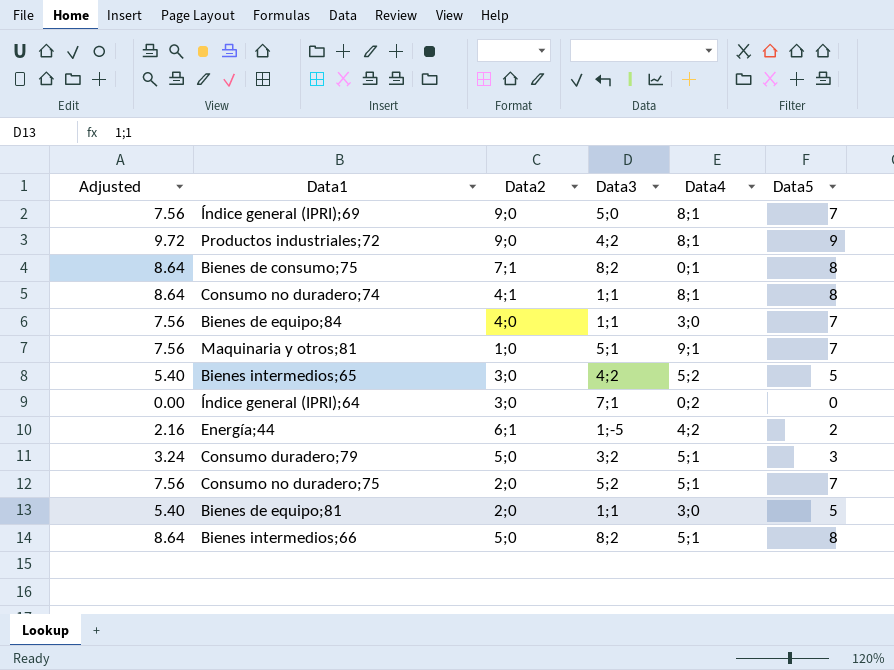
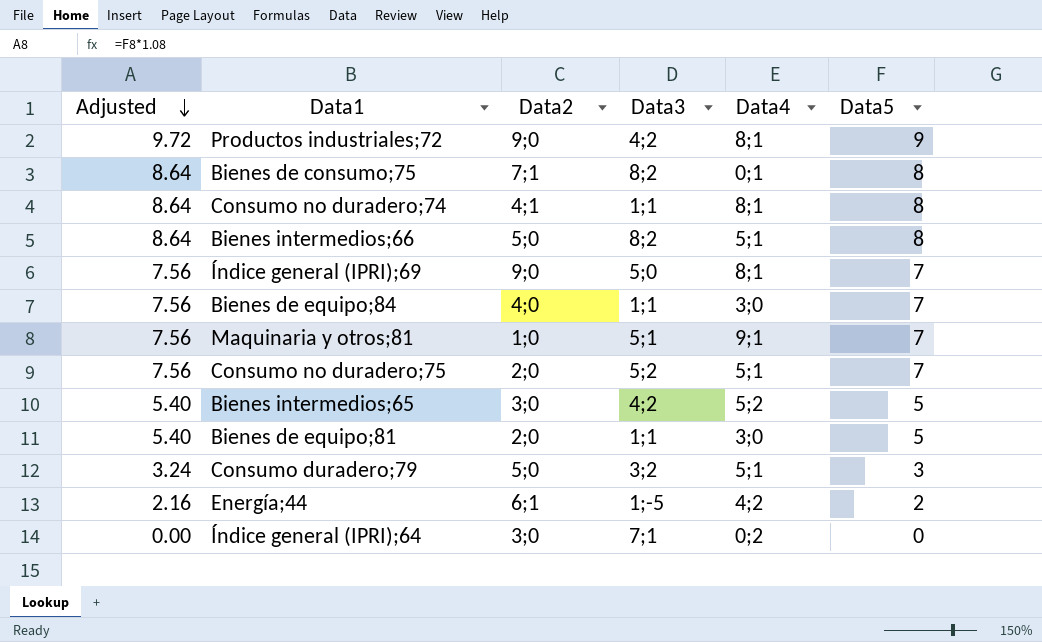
row order: none -> Adjusted descending

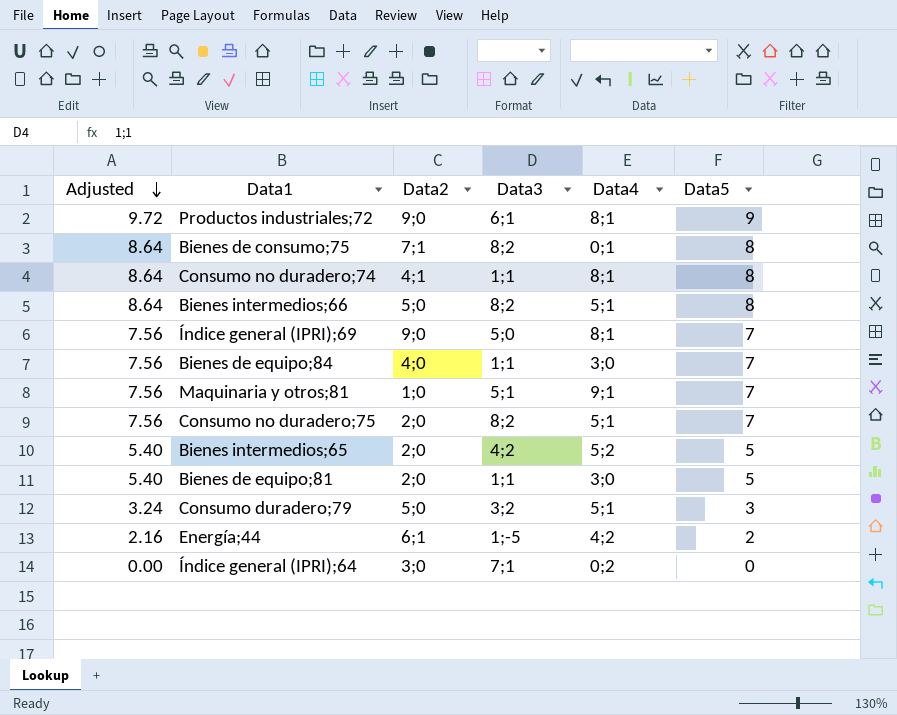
Productos industriales;72 | Data3: 4;2 -> 6;1
Consumo no duradero;75 | Data3: 5;2 -> 8;2
Bienes intermedios;65 | Data2: 3;0 -> 2;0

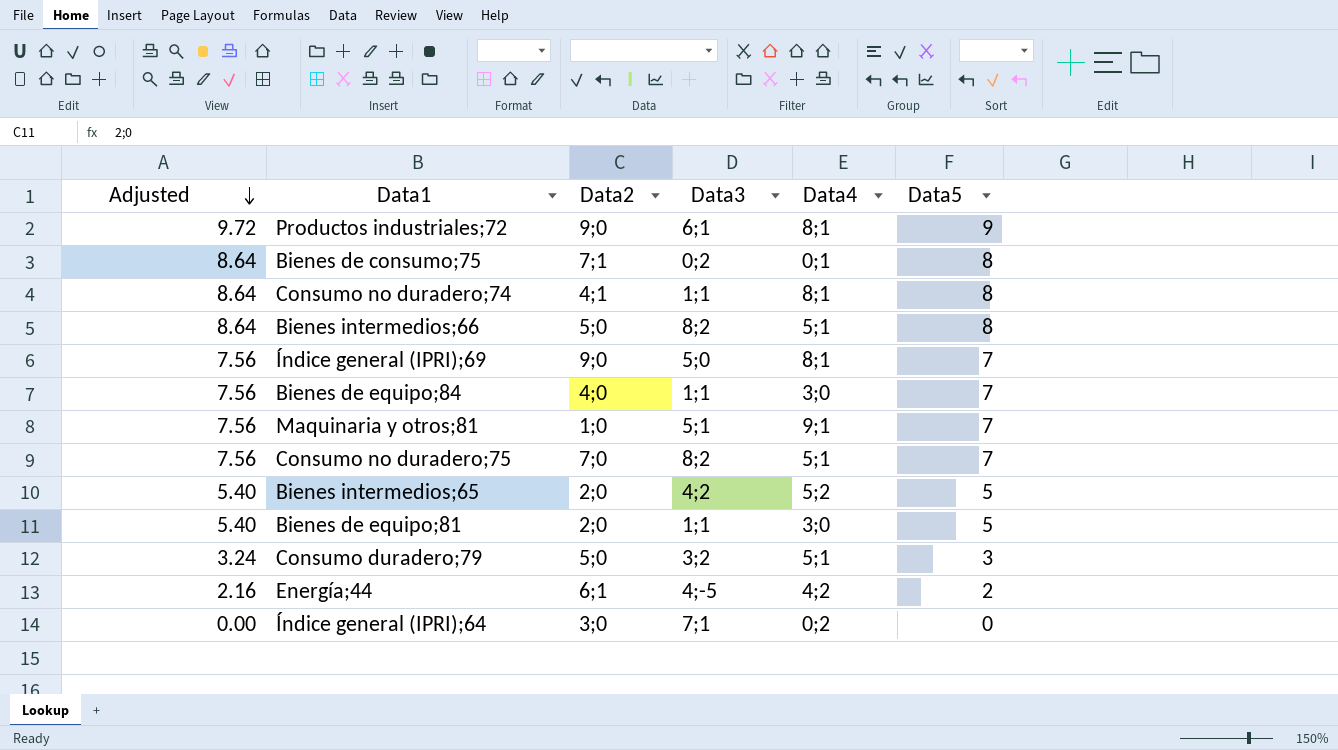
Bienes de consumo;75 | Data3: 8;2 -> 0;2
Consumo no duradero;75 | Data2: 2;0 -> 7;0
Energía;44 | Data3: 1;-5 -> 4;-5

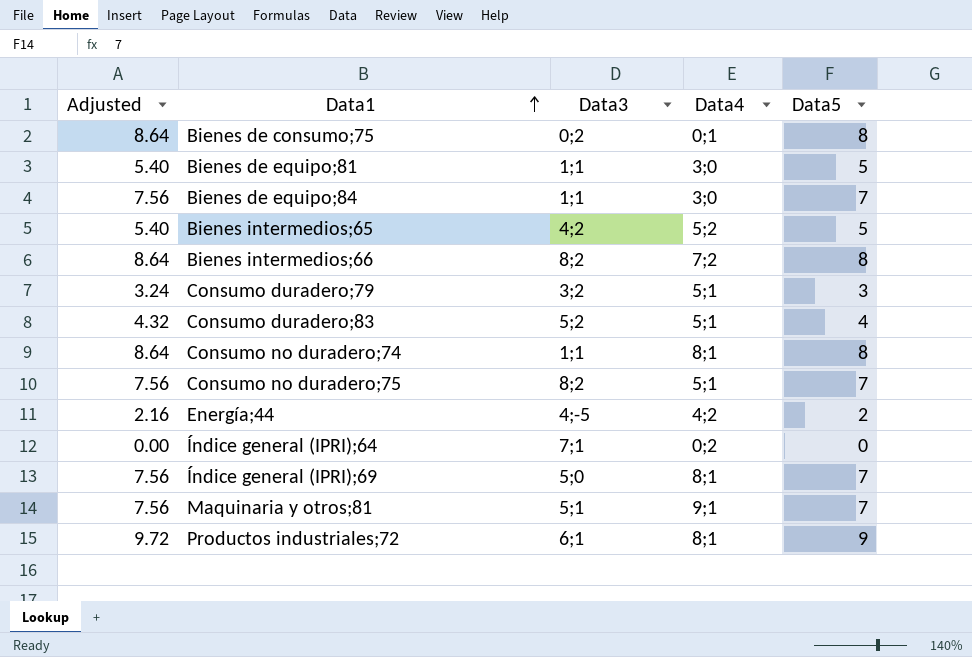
row order: Adjusted descending -> Data1 ascending
column Data2 | position: 3 -> none
Bienes intermedios;66 | Data4: 5;1 -> 7;2
row Consumo duradero;83: none -> 4.32 | 5;2 | 5;1 | 4

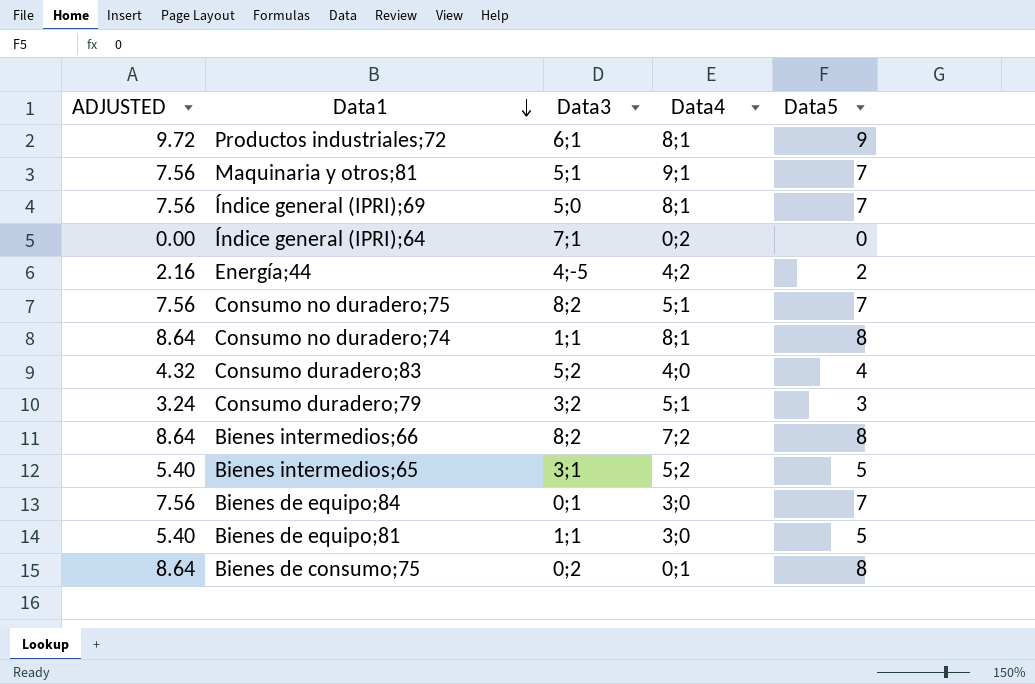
row order: Data1 ascending -> Data1 descending
column name: Adjusted -> ADJUSTED
Consumo duradero;83 | Data4: 5;1 -> 4;0
Bienes intermedios;65 | Data3: 4;2 -> 3;1
Bienes de equipo;84 | Data3: 1;1 -> 0;1

